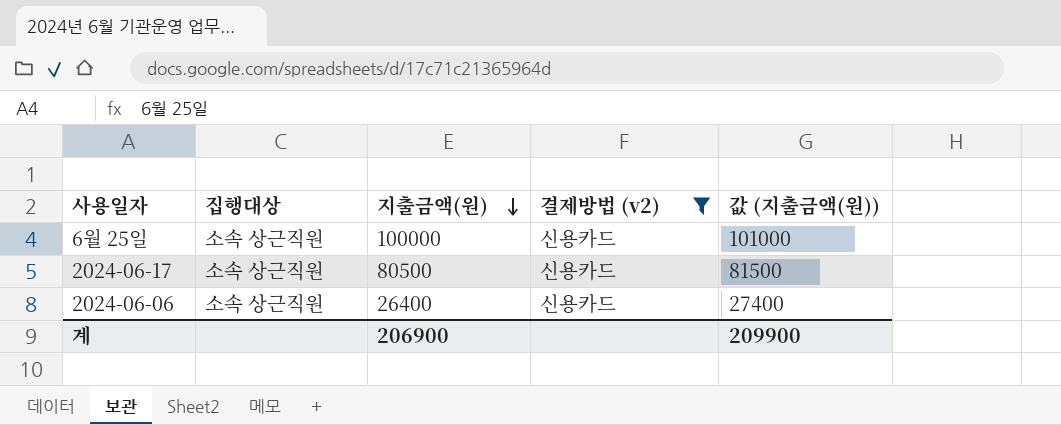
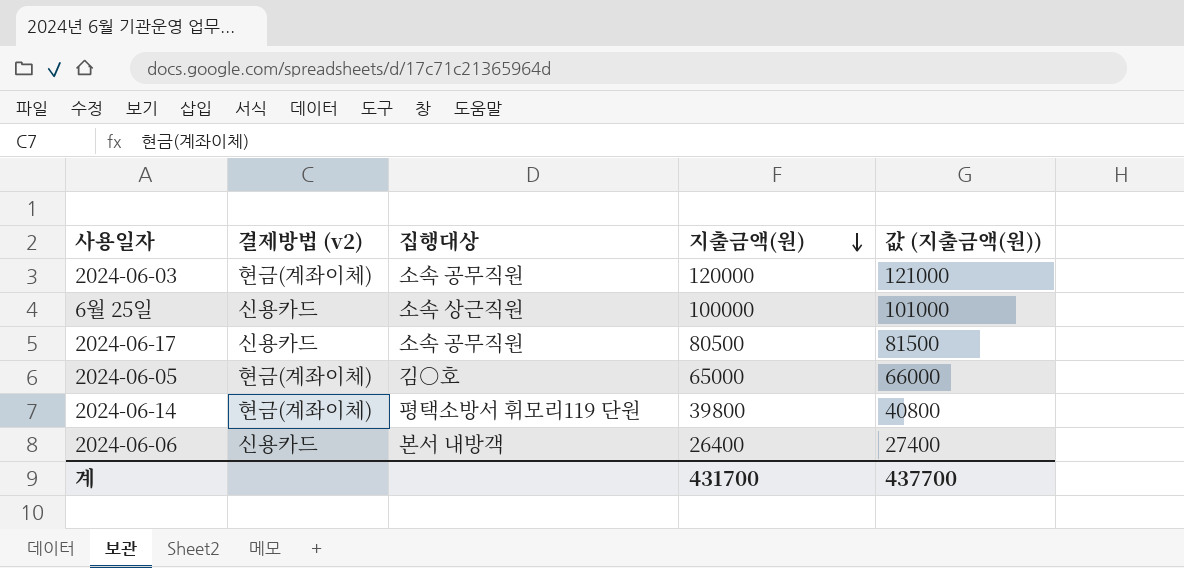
filter: 결제방법 (v2) = 신용카드 -> none
column 결제방법 (v2) | position: 4 -> 2
2024-06-17 | 집행대상: 소속 상근직원 -> 소속 공무직원
2024-06-06 | 집행대상: 소속 상근직원 -> 본서 내방객
계 | 지출금액(원): 206900 -> 431700
계 | 값 (지출금액(원)): 209900 -> 437700

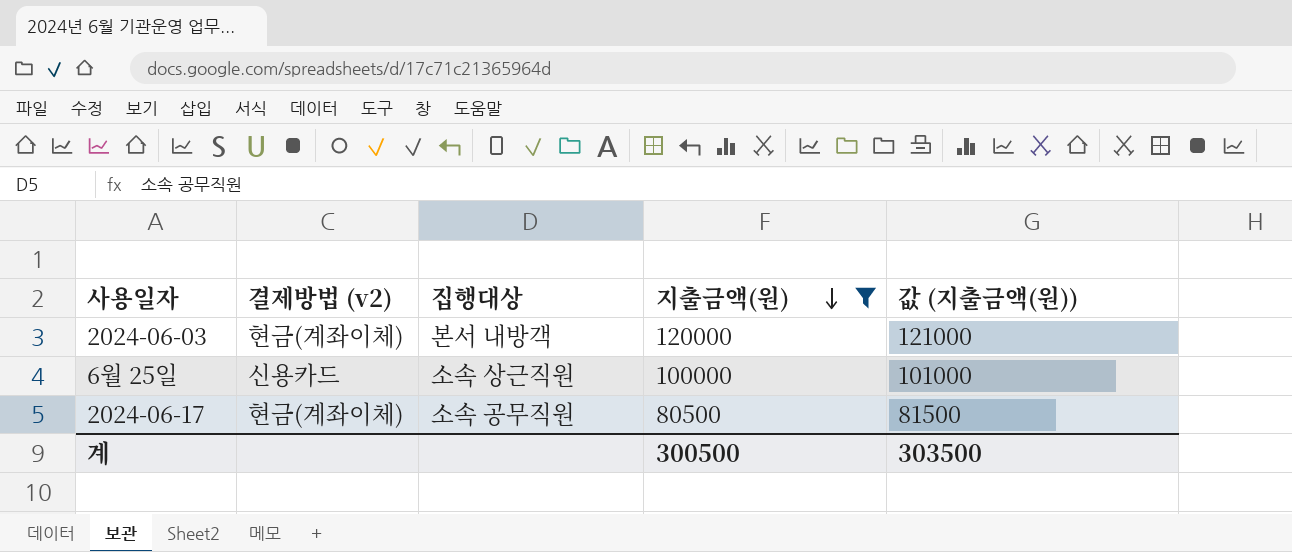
filter: none -> 지출금액(원) >= 80500
2024-06-03 | 집행대상: 소속 공무직원 -> 본서 내방객
2024-06-17 | 결제방법 (v2): 신용카드 -> 현금(계좌이체)
계 | 지출금액(원): 431700 -> 300500
계 | 값 (지출금액(원)): 437700 -> 303500

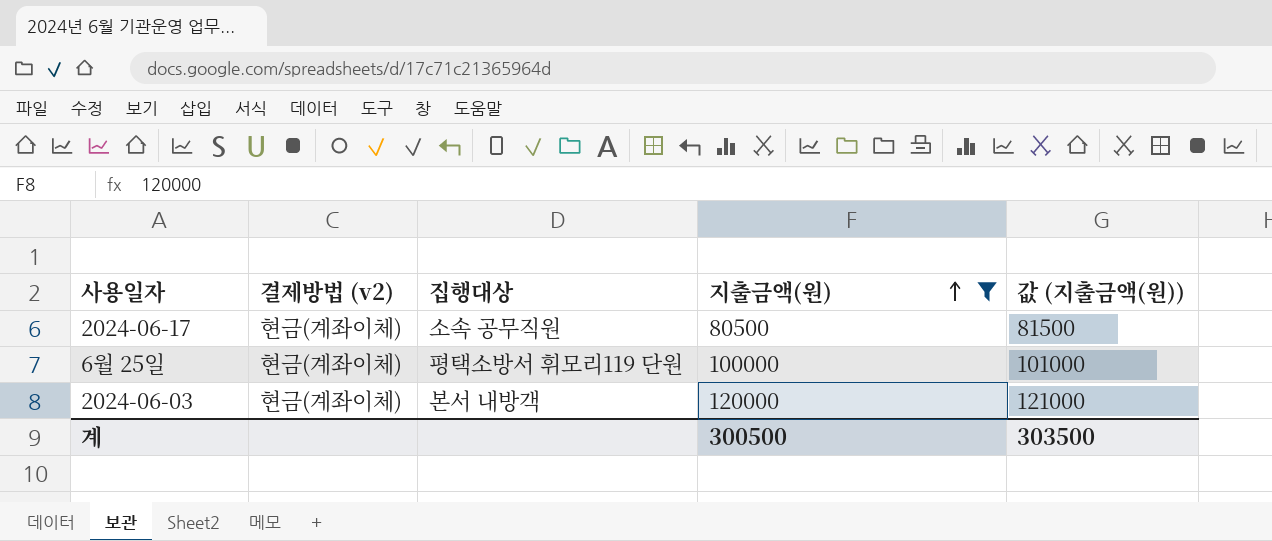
row order: 지출금액(원) descending -> 지출금액(원) ascending
6월 25일 | 결제방법 (v2): 신용카드 -> 현금(계좌이체)
6월 25일 | 집행대상: 소속 상근직원 -> 평택소방서 휘모리119 단원

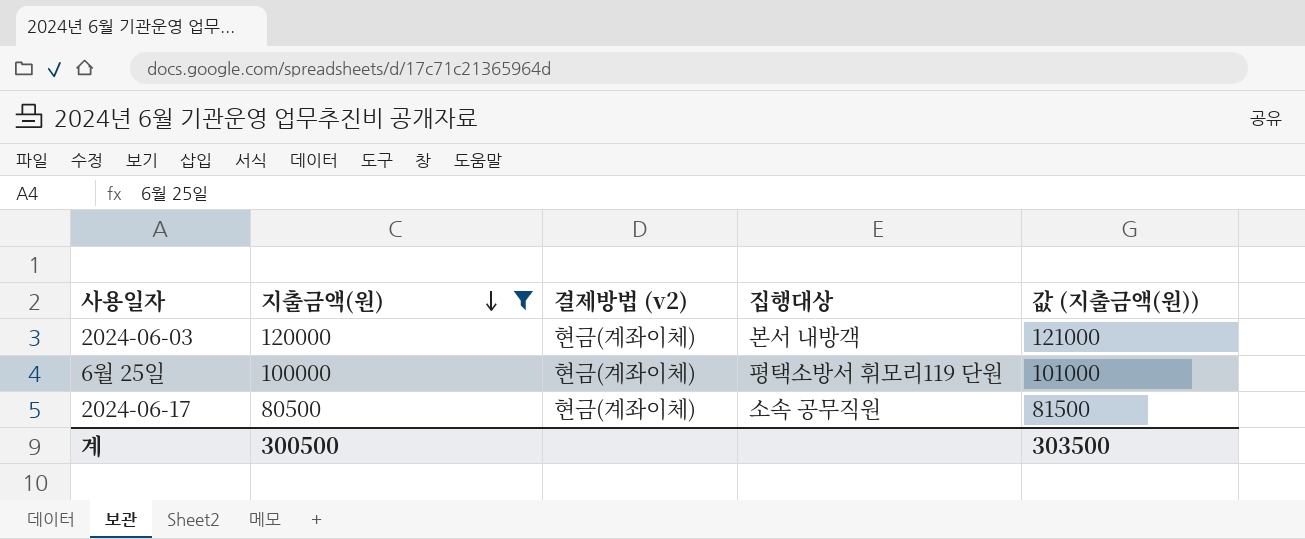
row order: 지출금액(원) ascending -> 지출금액(원) descending
column 지출금액(원) | position: 4 -> 2

